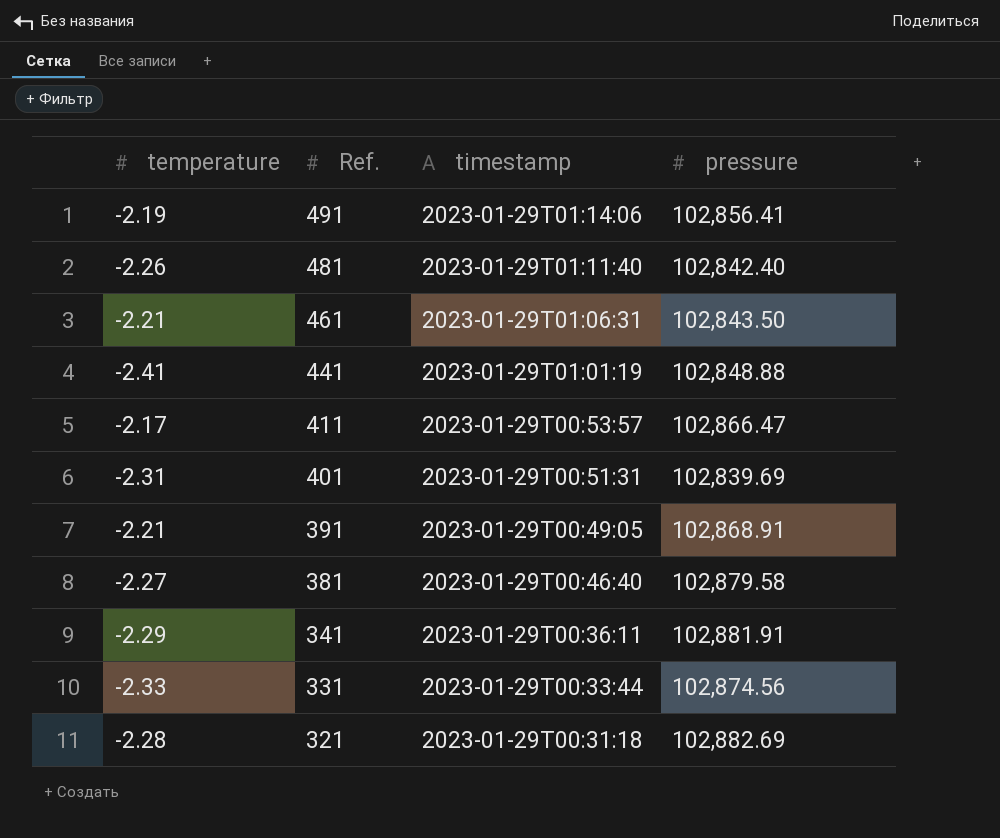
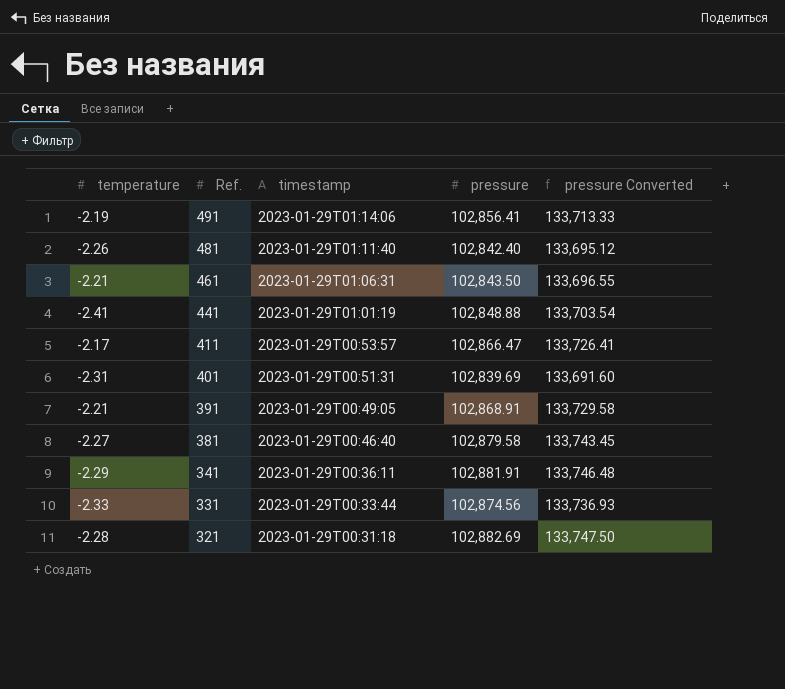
column pressure Converted | formula: none -> [pressure] * 1.3

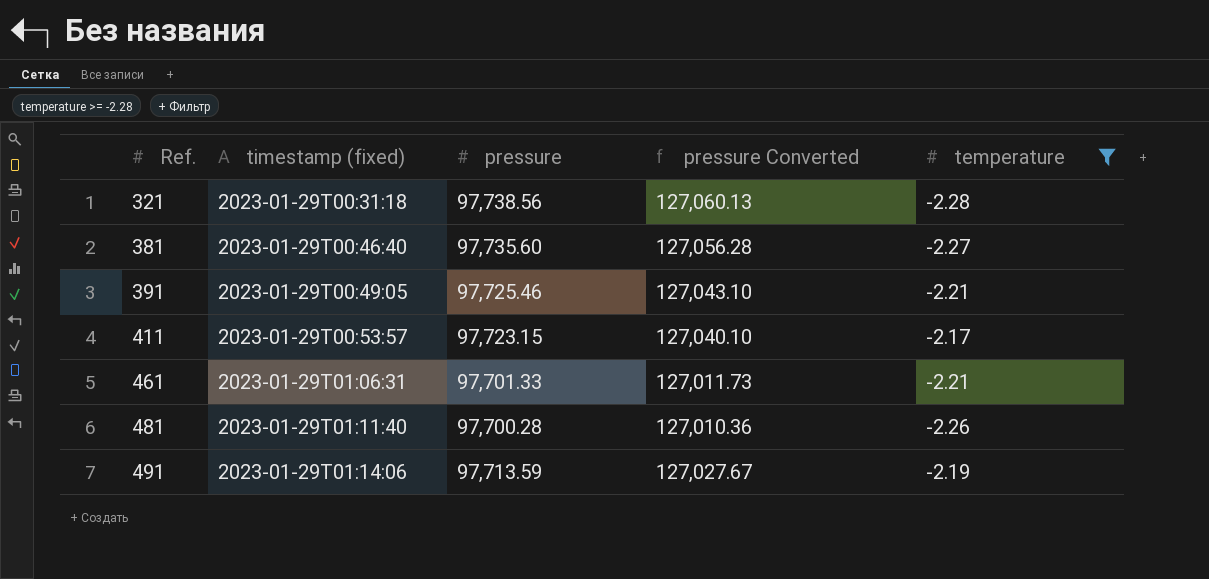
filter: none -> temperature >= -2.28
row order: Ref. descending -> Ref. ascending
column name: timestamp -> timestamp (fixed)
column temperature | position: 1 -> 5
321 | pressure: 102,882.69 -> 97,738.56
321 | pressure Converted: 133,747.50 -> 127,060.13
381 | pressure: 102,879.58 -> 97,735.60
381 | pressure Converted: 133,743.45 -> 127,056.28
391 | pressure: 102,868.91 -> 97,725.46
391 | pressure Converted: 133,729.58 -> 127,043.10
411 | pressure: 102,866.47 -> 97,723.15
411 | pressure Converted: 133,726.41 -> 127,040.10
461 | pressure: 102,843.50 -> 97,701.33
461 | pressure Converted: 133,696.55 -> 127,011.73
481 | pressure: 102,842.40 -> 97,700.28
481 | pressure Converted: 133,695.12 -> 127,010.36
491 | pressure: 102,856.41 -> 97,713.59
491 | pressure Converted: 133,713.33 -> 127,027.67

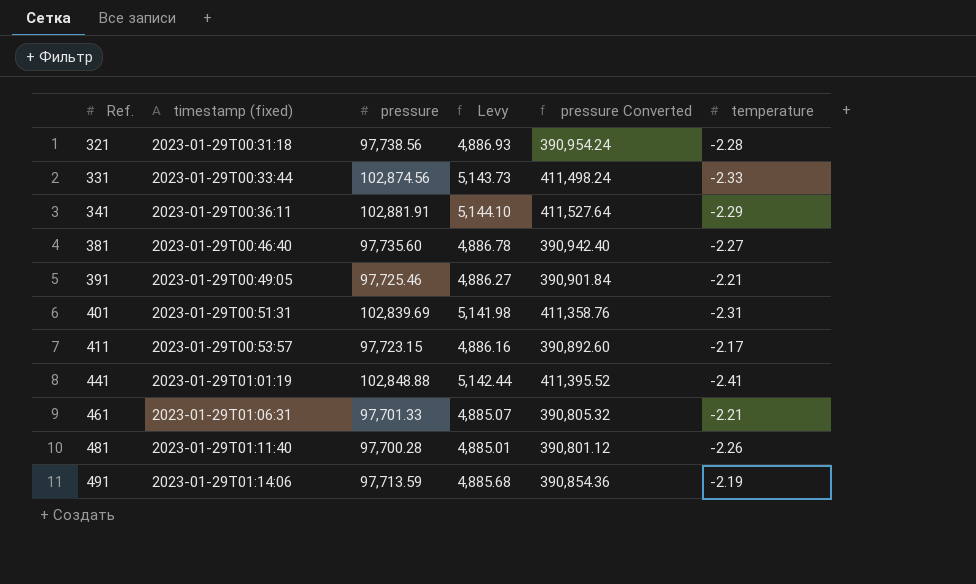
filter: temperature >= -2.28 -> none
column Levy | formula: none -> [pressure] * 0.05
column pressure Converted | formula: [pressure] * 1.3 -> [pressure] * 4

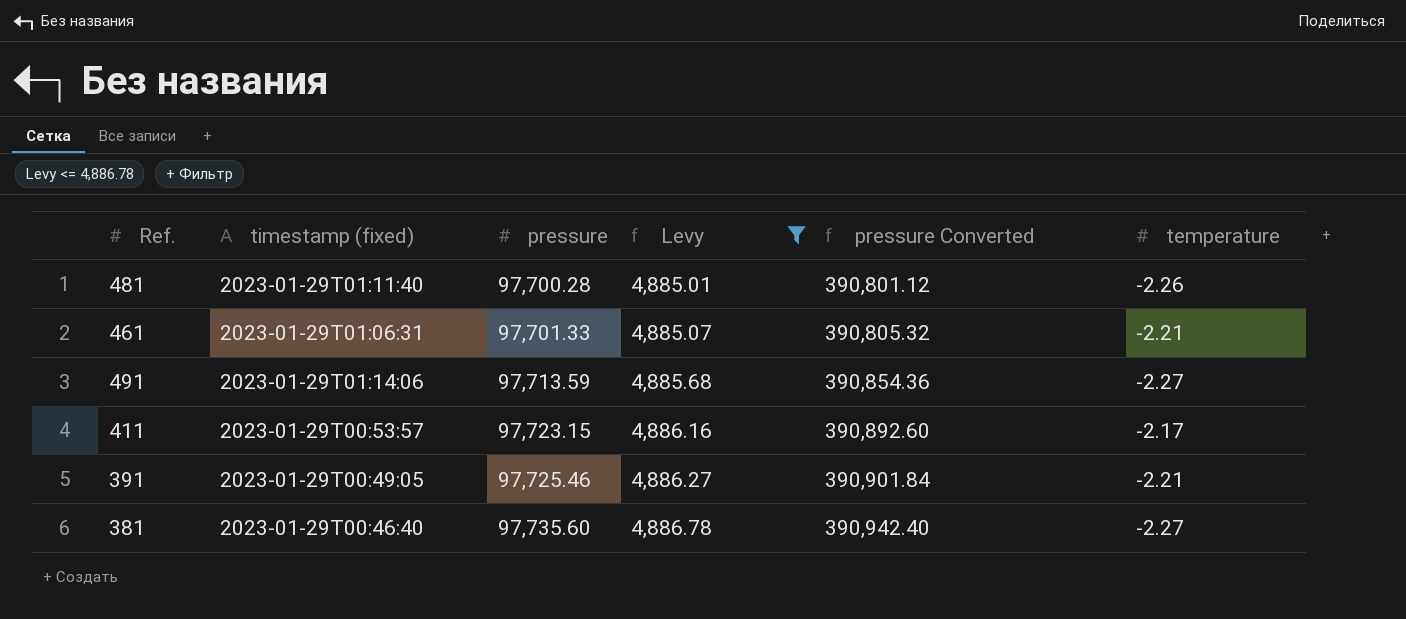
filter: none -> Levy <= 4,886.78
row order: Ref. ascending -> pressure ascending
491 | temperature: -2.19 -> -2.27

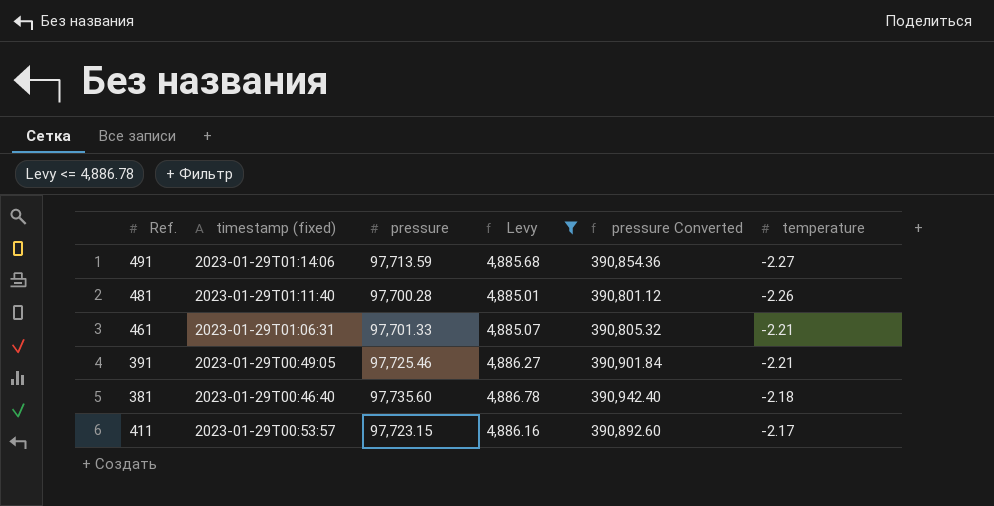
row order: pressure ascending -> temperature ascending
381 | temperature: -2.27 -> -2.18

